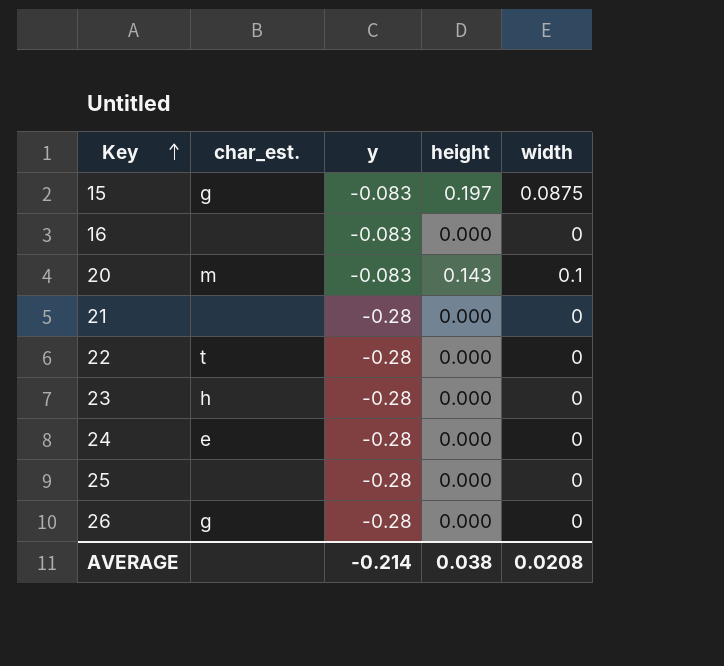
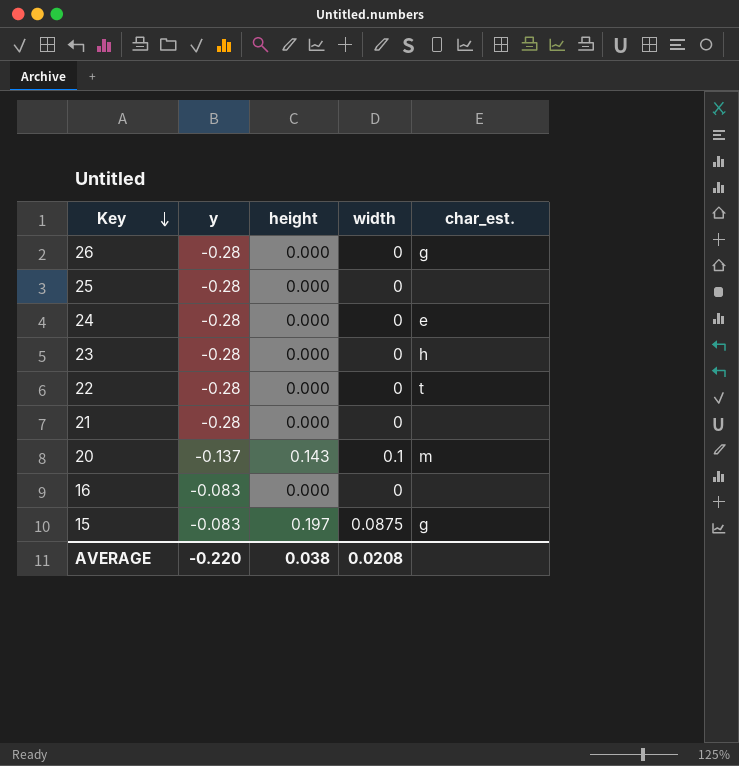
row order: Key ascending -> Key descending
column char_est. | position: 2 -> 5
20 | y: -0.083 -> -0.137
AVERAGE | y: -0.214 -> -0.220

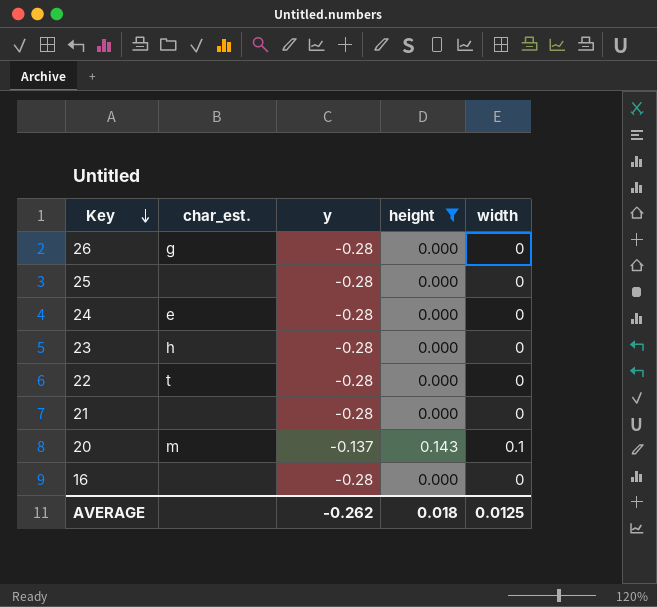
filter: none -> height != 0.197
column char_est. | position: 5 -> 2
16 | y: -0.083 -> -0.28
AVERAGE | y: -0.220 -> -0.262
AVERAGE | height: 0.038 -> 0.018
AVERAGE | width: 0.0208 -> 0.0125

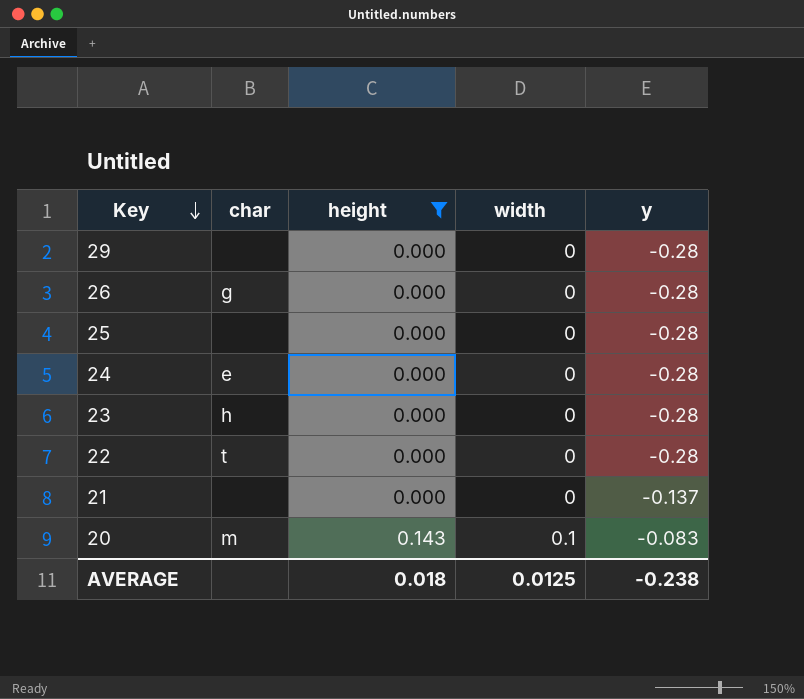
column name: char_est. -> char
column y | position: 3 -> 5
row 16: none | -0.28 | 0.000 | 0 -> none
row 29: none -> none | 0.000 | 0 | -0.28
21 | y: -0.28 -> -0.137
20 | y: -0.137 -> -0.083
AVERAGE | y: -0.262 -> -0.238

